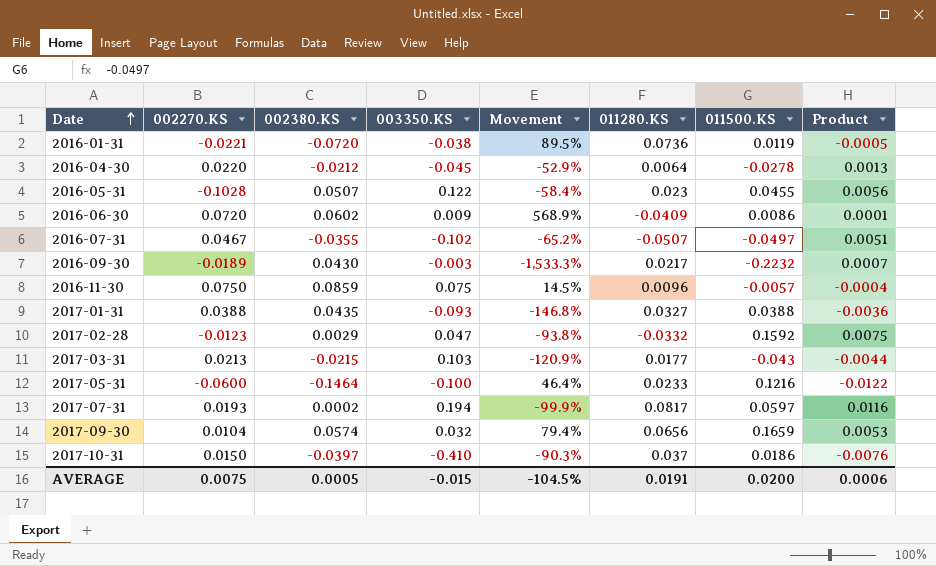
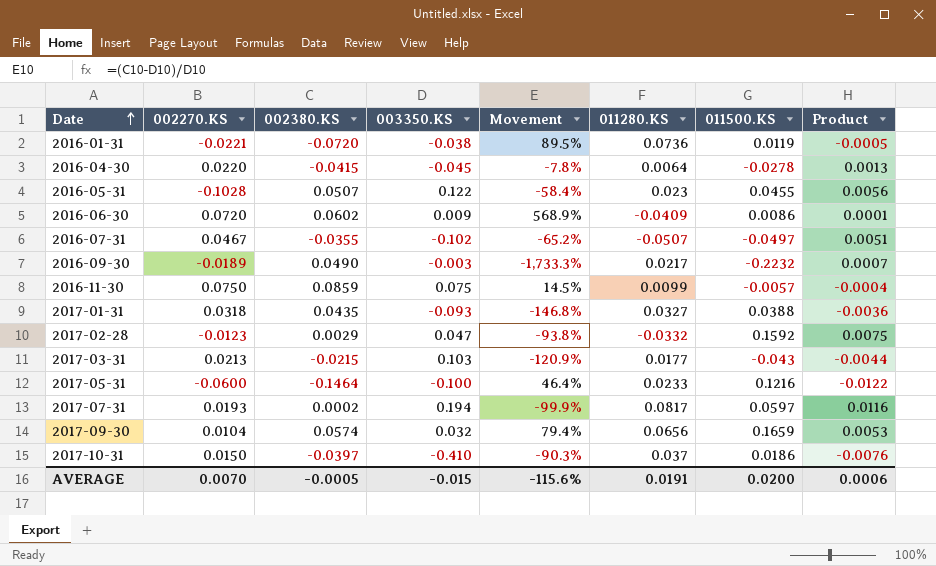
2016-04-30 | 002380.KS: -0.0212 -> -0.0415
2016-04-30 | Movement: -52.9% -> -7.8%
2016-09-30 | 002380.KS: 0.0430 -> 0.0490
2016-09-30 | Movement: -1,533.3% -> -1,733.3%
2016-11-30 | 011280.KS: 0.0096 -> 0.0099
2017-01-31 | 002270.KS: 0.0388 -> 0.0318
AVERAGE | 002270.KS: 0.0075 -> 0.0070
AVERAGE | 002380.KS: 0.0005 -> -0.0005
AVERAGE | Movement: -104.5% -> -115.6%

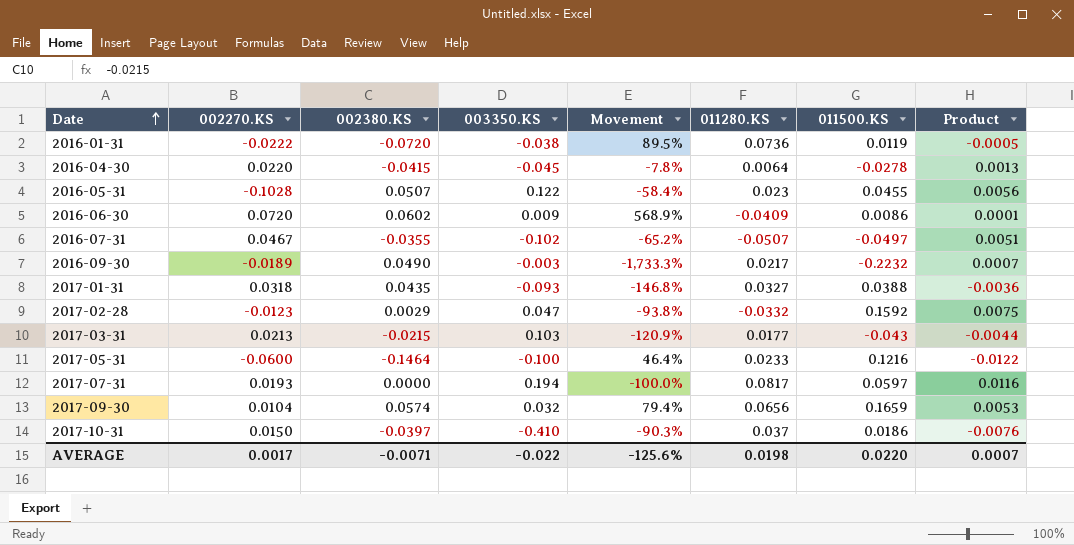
row 2016-11-30: 0.0750 | 0.0859 | 0.075 | 14.5% | 0.0099 | -0.0057 | -0.0004 -> none
2016-01-31 | 002270.KS: -0.0221 -> -0.0222
2017-07-31 | 002380.KS: 0.0002 -> 0.0000
2017-07-31 | Movement: -99.9% -> -100.0%
AVERAGE | 002270.KS: 0.0070 -> 0.0017
AVERAGE | 002380.KS: -0.0005 -> -0.0071
AVERAGE | 003350.KS: -0.015 -> -0.022
AVERAGE | Movement: -115.6% -> -125.6%
AVERAGE | 011280.KS: 0.0191 -> 0.0198
AVERAGE | 011500.KS: 0.0200 -> 0.0220
AVERAGE | Product: 0.0006 -> 0.0007

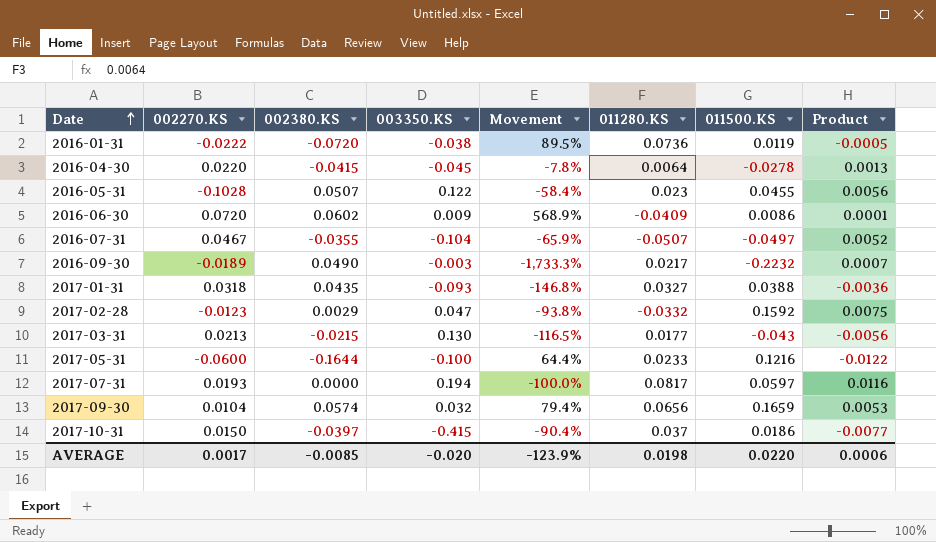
2016-07-31 | 003350.KS: -0.102 -> -0.104
2016-07-31 | Movement: -65.2% -> -65.9%
2016-07-31 | Product: 0.0051 -> 0.0052
2017-03-31 | 003350.KS: 0.103 -> 0.130
2017-03-31 | Movement: -120.9% -> -116.5%
2017-03-31 | Product: -0.0044 -> -0.0056
2017-05-31 | 002380.KS: -0.1464 -> -0.1644
2017-05-31 | Movement: 46.4% -> 64.4%
2017-10-31 | 003350.KS: -0.410 -> -0.415
2017-10-31 | Movement: -90.3% -> -90.4%
2017-10-31 | Product: -0.0076 -> -0.0077
AVERAGE | 002380.KS: -0.0071 -> -0.0085
AVERAGE | 003350.KS: -0.022 -> -0.020
AVERAGE | Movement: -125.6% -> -123.9%
AVERAGE | Product: 0.0007 -> 0.0006

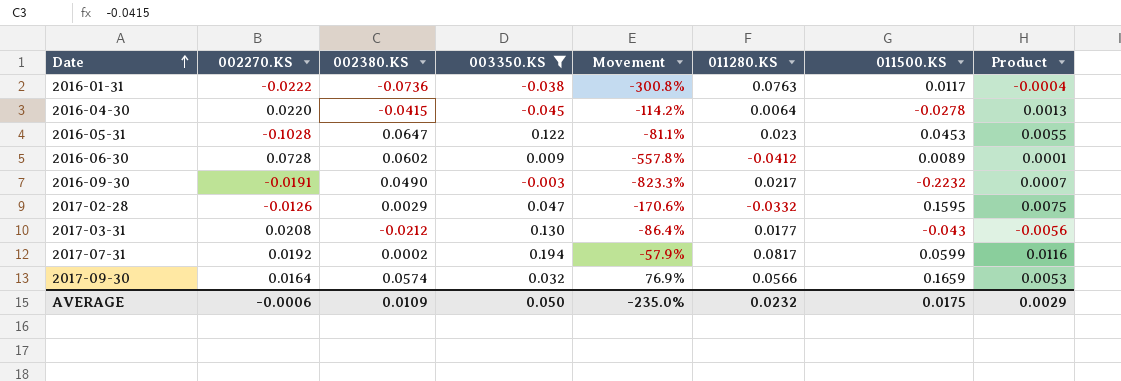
filter: none -> 003350.KS >= -0.045
column Movement | formula: ([002380.KS] - [003350.KS]) / [003350.KS] -> ([011280.KS] - [003350.KS]) / [003350.KS]
2016-01-31 | 002380.KS: -0.0720 -> -0.0736
2016-01-31 | 011280.KS: 0.0736 -> 0.0763
2016-01-31 | 011500.KS: 0.0119 -> 0.0117
2016-01-31 | Product: -0.0005 -> -0.0004
2016-05-31 | 002380.KS: 0.0507 -> 0.0647
2016-05-31 | 011500.KS: 0.0455 -> 0.0453
2016-05-31 | Product: 0.0056 -> 0.0055
2016-06-30 | 002270.KS: 0.0720 -> 0.0728
2016-06-30 | 011280.KS: -0.0409 -> -0.0412
2016-06-30 | 011500.KS: 0.0086 -> 0.0089
2016-09-30 | 002270.KS: -0.0189 -> -0.0191
2017-02-28 | 002270.KS: -0.0123 -> -0.0126
2017-02-28 | 011500.KS: 0.1592 -> 0.1595
2017-03-31 | 002270.KS: 0.0213 -> 0.0208
2017-03-31 | 002380.KS: -0.0215 -> -0.0212
2017-07-31 | 002270.KS: 0.0193 -> 0.0192
2017-07-31 | 002380.KS: 0.0000 -> 0.0002
2017-07-31 | 011500.KS: 0.0597 -> 0.0599
2017-09-30 | 002270.KS: 0.0104 -> 0.0164
2017-09-30 | 011280.KS: 0.0656 -> 0.0566
AVERAGE | 002270.KS: 0.0017 -> -0.0006
AVERAGE | 002380.KS: -0.0085 -> 0.0109
AVERAGE | 003350.KS: -0.020 -> 0.050
AVERAGE | Movement: -123.9% -> -235.0%
AVERAGE | 011280.KS: 0.0198 -> 0.0232
AVERAGE | 011500.KS: 0.0220 -> 0.0175
AVERAGE | Product: 0.0006 -> 0.0029

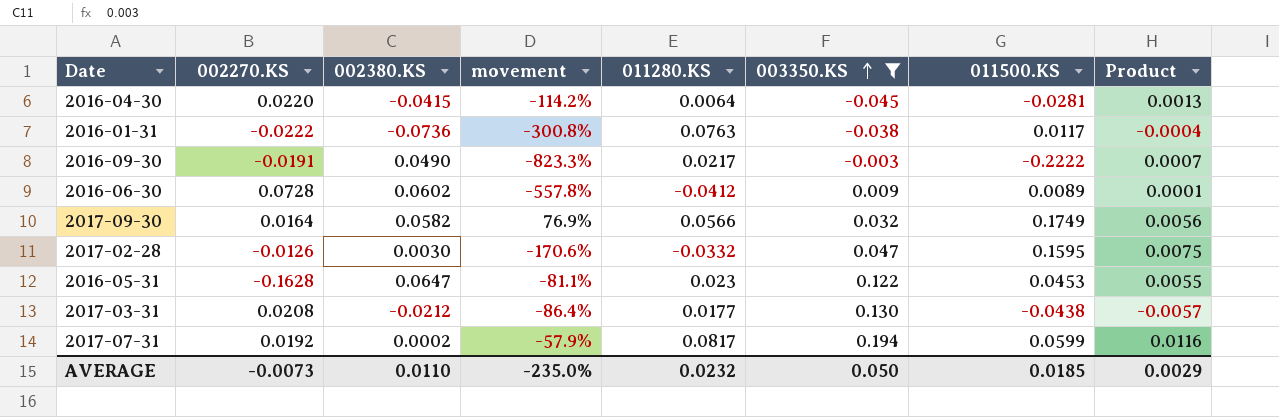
row order: Date ascending -> 003350.KS ascending
column name: Movement -> movement
column 003350.KS | position: 4 -> 6
2016-04-30 | 011500.KS: -0.0278 -> -0.0281
2016-09-30 | 011500.KS: -0.2232 -> -0.2222
2017-09-30 | 002380.KS: 0.0574 -> 0.0582
2017-09-30 | 011500.KS: 0.1659 -> 0.1749
2017-09-30 | Product: 0.0053 -> 0.0056
2017-02-28 | 002380.KS: 0.0029 -> 0.0030
2016-05-31 | 002270.KS: -0.1028 -> -0.1628
2017-03-31 | 011500.KS: -0.043 -> -0.0438
2017-03-31 | Product: -0.0056 -> -0.0057
AVERAGE | 002270.KS: -0.0006 -> -0.0073
AVERAGE | 002380.KS: 0.0109 -> 0.0110
AVERAGE | 011500.KS: 0.0175 -> 0.0185

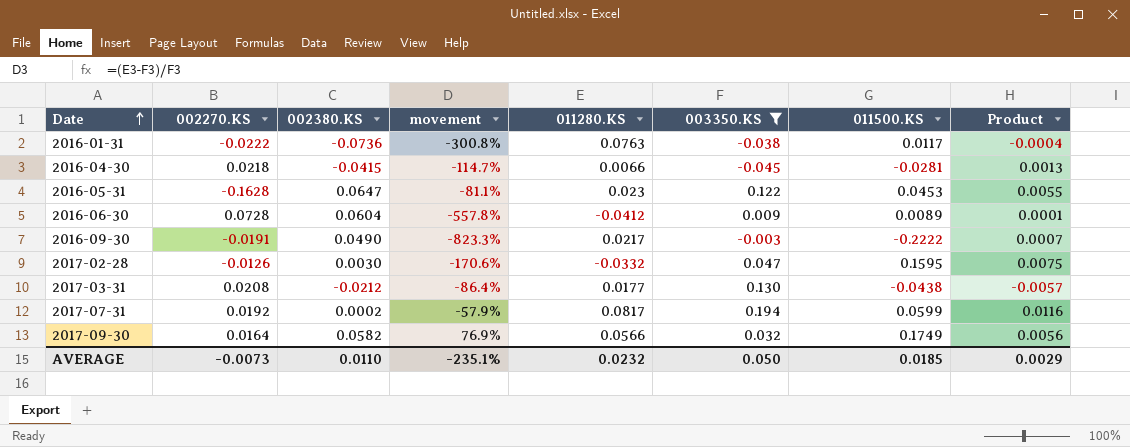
row order: 003350.KS ascending -> Date ascending
2016-04-30 | 002270.KS: 0.0220 -> 0.0218
2016-04-30 | movement: -114.2% -> -114.7%
2016-04-30 | 011280.KS: 0.0064 -> 0.0066
2016-06-30 | 002380.KS: 0.0602 -> 0.0604
AVERAGE | movement: -235.0% -> -235.1%

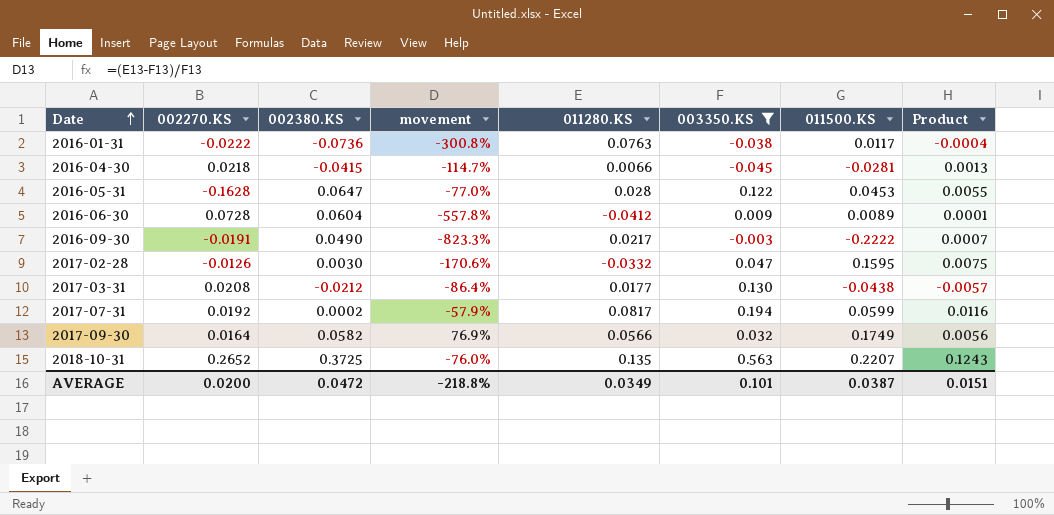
2016-05-31 | movement: -81.1% -> -77.0%
2016-05-31 | 011280.KS: 0.023 -> 0.028
row 2018-10-31: none -> 0.2652 | 0.3725 | -76.0% | 0.135 | 0.563 | 0.2207 | 0.1243
AVERAGE | 002270.KS: -0.0073 -> 0.0200
AVERAGE | 002380.KS: 0.0110 -> 0.0472
AVERAGE | movement: -235.1% -> -218.8%
AVERAGE | 011280.KS: 0.0232 -> 0.0349
AVERAGE | 003350.KS: 0.050 -> 0.101
AVERAGE | 011500.KS: 0.0185 -> 0.0387
AVERAGE | Product: 0.0029 -> 0.0151

